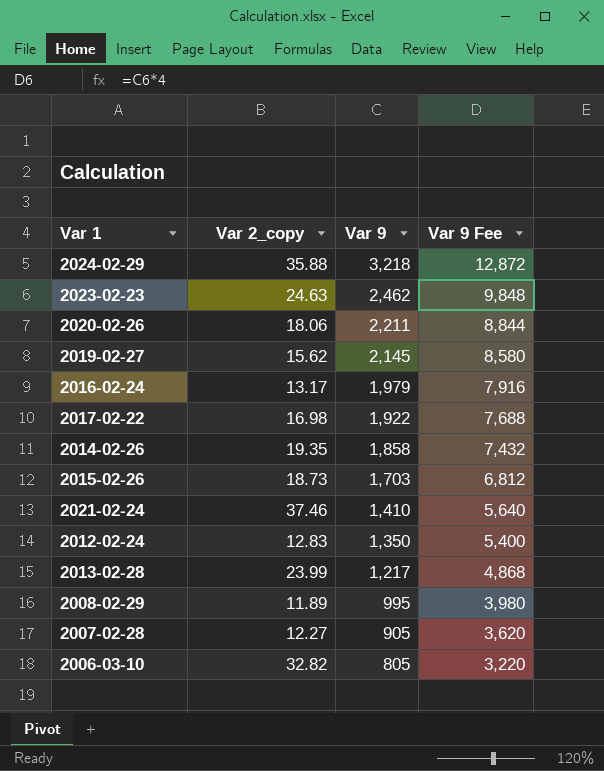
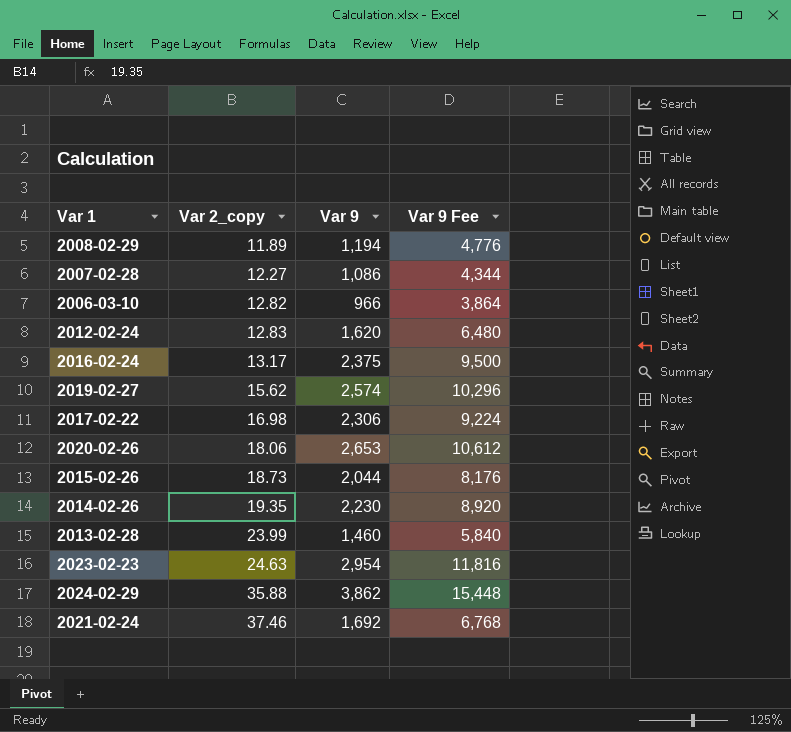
row order: Var 9 descending -> Var 2_copy ascending
2008-02-29 | Var 9: 995 -> 1,194
2008-02-29 | Var 9 Fee: 3,980 -> 4,776
2007-02-28 | Var 9: 905 -> 1,086
2007-02-28 | Var 9 Fee: 3,620 -> 4,344
2006-03-10 | Var 2_copy: 32.82 -> 12.82
2006-03-10 | Var 9: 805 -> 966
2006-03-10 | Var 9 Fee: 3,220 -> 3,864
2012-02-24 | Var 9: 1,350 -> 1,620
2012-02-24 | Var 9 Fee: 5,400 -> 6,480
2016-02-24 | Var 9: 1,979 -> 2,375
2016-02-24 | Var 9 Fee: 7,916 -> 9,500
2019-02-27 | Var 9: 2,145 -> 2,574
2019-02-27 | Var 9 Fee: 8,580 -> 10,296
2017-02-22 | Var 9: 1,922 -> 2,306
2017-02-22 | Var 9 Fee: 7,688 -> 9,224
2020-02-26 | Var 9: 2,211 -> 2,653
2020-02-26 | Var 9 Fee: 8,844 -> 10,612
2015-02-26 | Var 9: 1,703 -> 2,044
2015-02-26 | Var 9 Fee: 6,812 -> 8,176
2014-02-26 | Var 9: 1,858 -> 2,230
2014-02-26 | Var 9 Fee: 7,432 -> 8,920
2013-02-28 | Var 9: 1,217 -> 1,460
2013-02-28 | Var 9 Fee: 4,868 -> 5,840
2023-02-23 | Var 9: 2,462 -> 2,954
2023-02-23 | Var 9 Fee: 9,848 -> 11,816
2024-02-29 | Var 9: 3,218 -> 3,862
2024-02-29 | Var 9 Fee: 12,872 -> 15,448
2021-02-24 | Var 9: 1,410 -> 1,692
2021-02-24 | Var 9 Fee: 5,640 -> 6,768

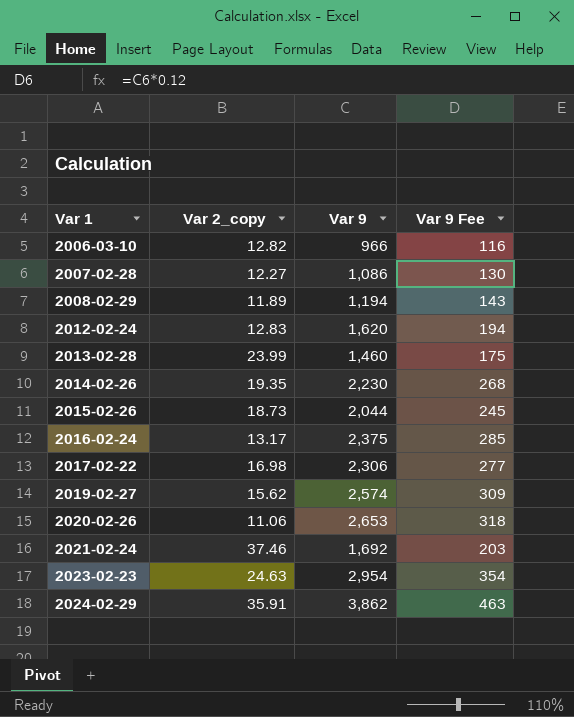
row order: Var 2_copy ascending -> Var 1 ascending
column Var 9 Fee | formula: [Var 9] * 4 -> [Var 9] * 0.12
2020-02-26 | Var 2_copy: 18.06 -> 11.06
2024-02-29 | Var 2_copy: 35.88 -> 35.91

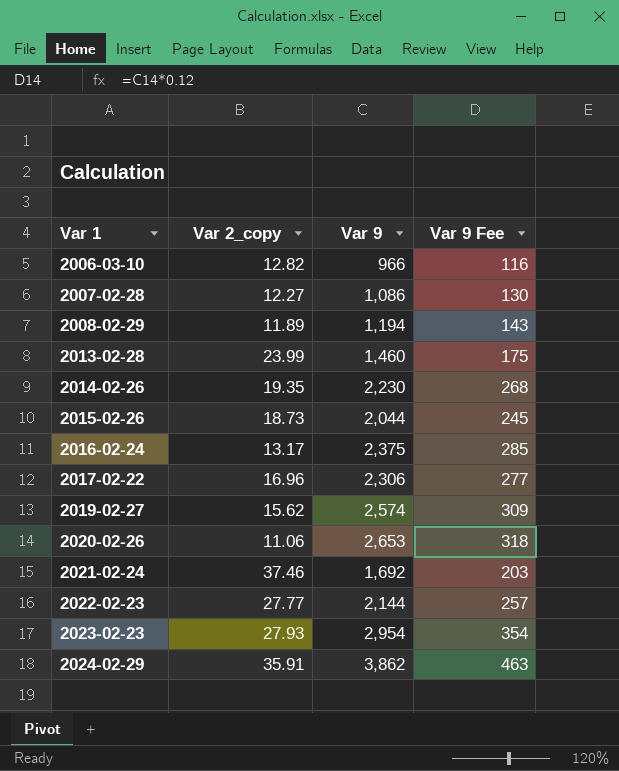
row 2012-02-24: 12.83 | 1,620 | 194 -> none
2017-02-22 | Var 2_copy: 16.98 -> 16.96
row 2022-02-23: none -> 27.77 | 2,144 | 257
2023-02-23 | Var 2_copy: 24.63 -> 27.93

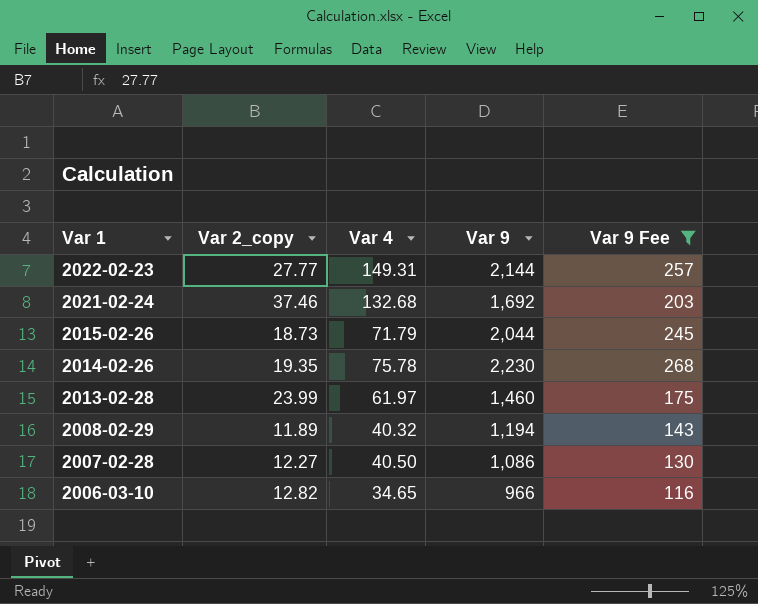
filter: none -> Var 9 Fee <= 268
row order: Var 1 ascending -> Var 1 descending
column Var 4 | position: none -> 3

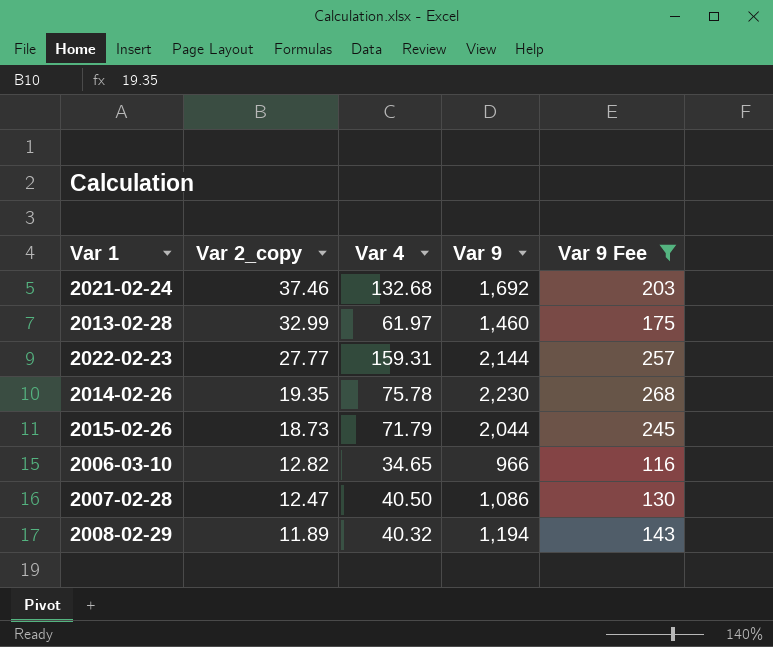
row order: Var 1 descending -> Var 2_copy descending
2013-02-28 | Var 2_copy: 23.99 -> 32.99
2022-02-23 | Var 4: 149.31 -> 159.31
2007-02-28 | Var 2_copy: 12.27 -> 12.47

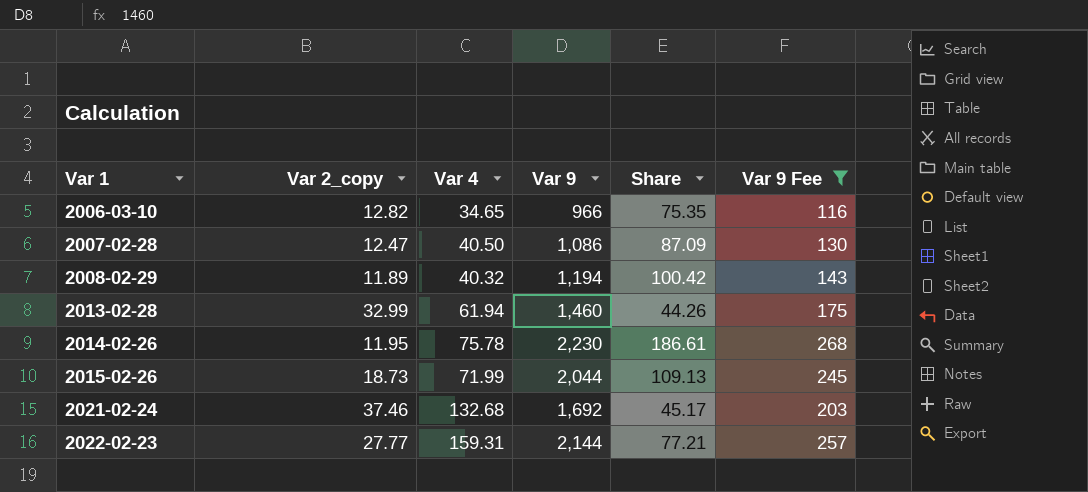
row order: Var 2_copy descending -> Var 1 ascending
column Share | formula: none -> [Var 9] / [Var 2_copy]
2013-02-28 | Var 4: 61.97 -> 61.94
2014-02-26 | Var 2_copy: 19.35 -> 11.95
2015-02-26 | Var 4: 71.79 -> 71.99

